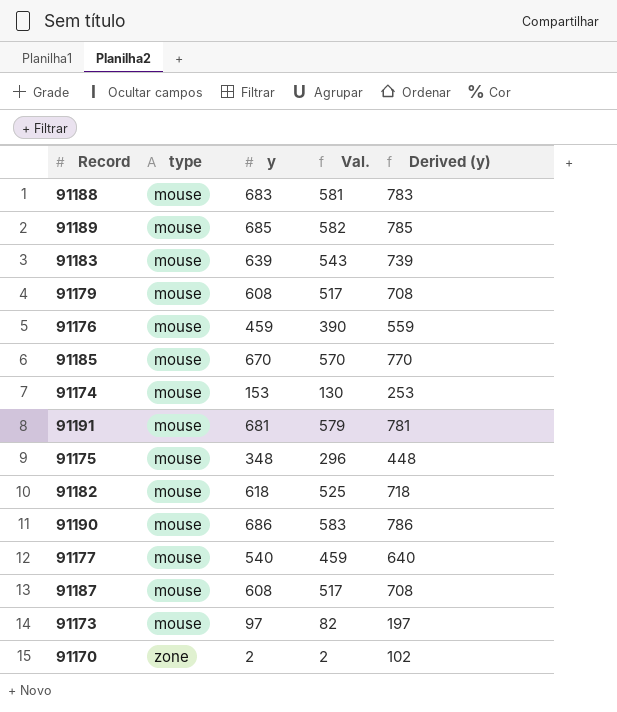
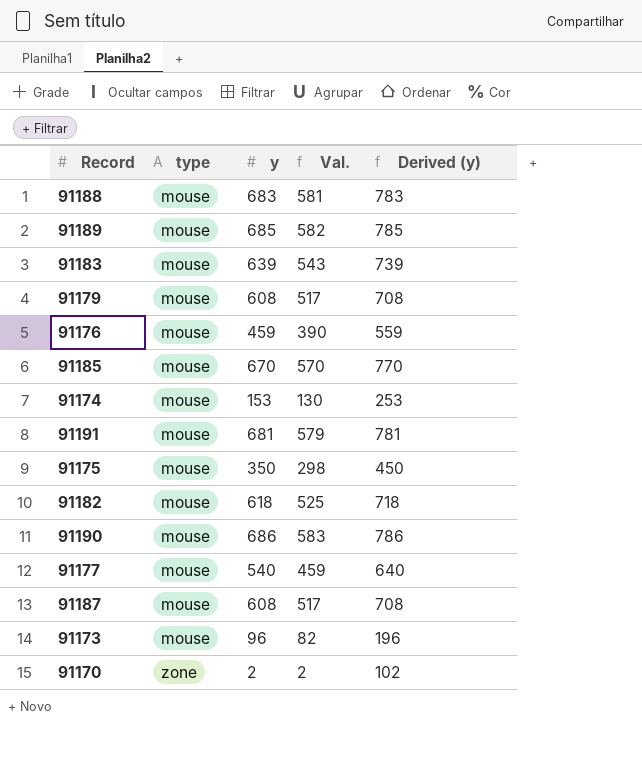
91175 | y: 348 -> 350
91175 | Val.: 296 -> 298
91175 | Derived (y): 448 -> 450
91173 | y: 97 -> 96
91173 | Derived (y): 197 -> 196

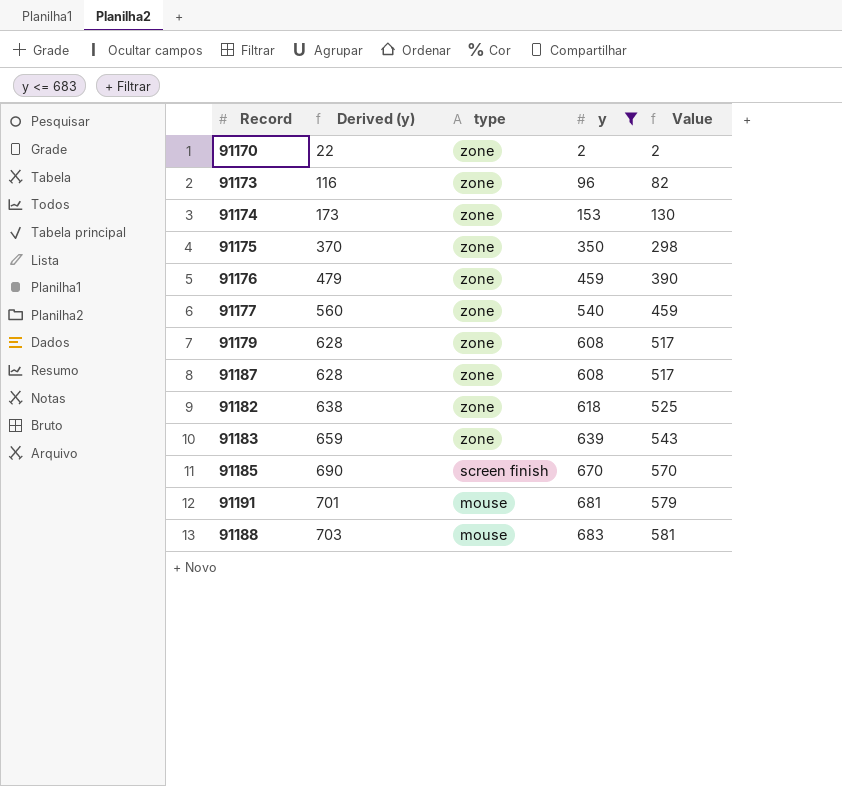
filter: none -> y <= 683
row order: type ascending -> Derived (y) ascending
column Derived (y) | formula: [y] + 100 -> [y] + 20
column Derived (y) | position: 5 -> 2
column name: Val. -> Value
91173 | type: mouse -> zone
91174 | type: mouse -> zone
91175 | type: mouse -> zone
91176 | type: mouse -> zone
91177 | type: mouse -> zone
91179 | type: mouse -> zone
91187 | type: mouse -> zone
91182 | type: mouse -> zone
91183 | type: mouse -> zone
91185 | type: mouse -> screen finish

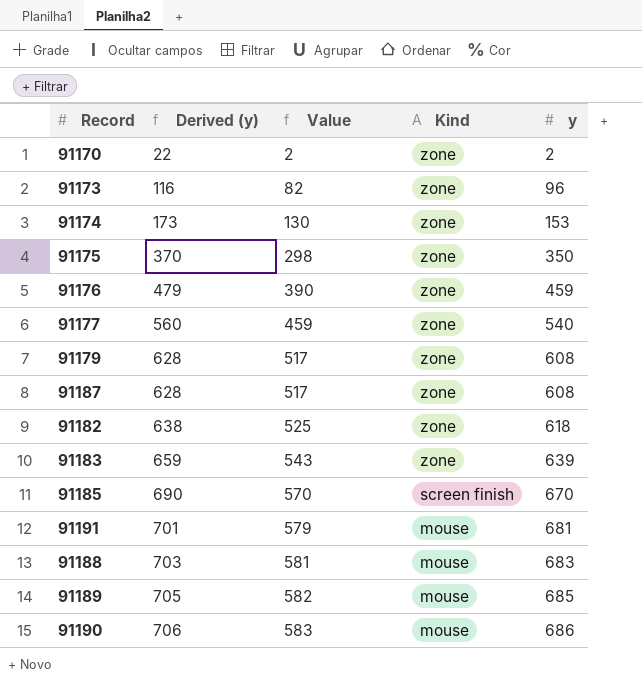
filter: y <= 683 -> none
column Value | position: 5 -> 3
column name: type -> Kind

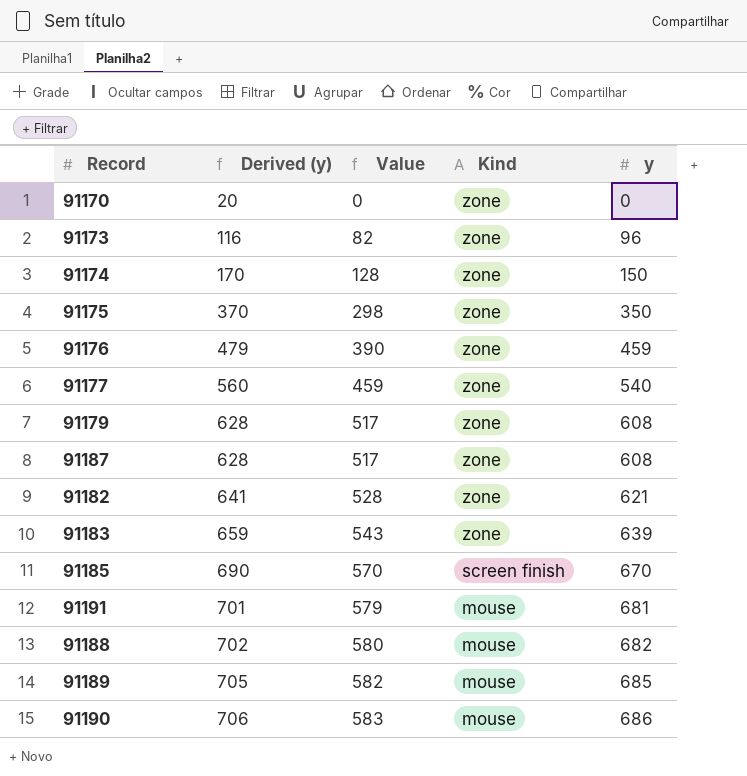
91170 | Derived (y): 22 -> 20
91170 | Value: 2 -> 0
91170 | y: 2 -> 0
91174 | Derived (y): 173 -> 170
91174 | Value: 130 -> 128
91174 | y: 153 -> 150
91182 | Derived (y): 638 -> 641
91182 | Value: 525 -> 528
91182 | y: 618 -> 621
91188 | Derived (y): 703 -> 702
91188 | Value: 581 -> 580
91188 | y: 683 -> 682

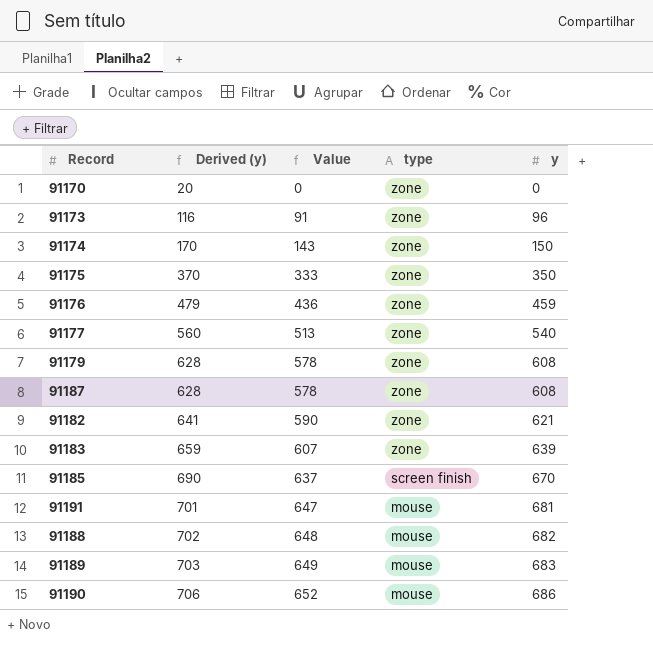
column Value | formula: [y] * 0.85 -> [y] * 0.95
column name: Kind -> type
91189 | Derived (y): 705 -> 703
91189 | y: 685 -> 683

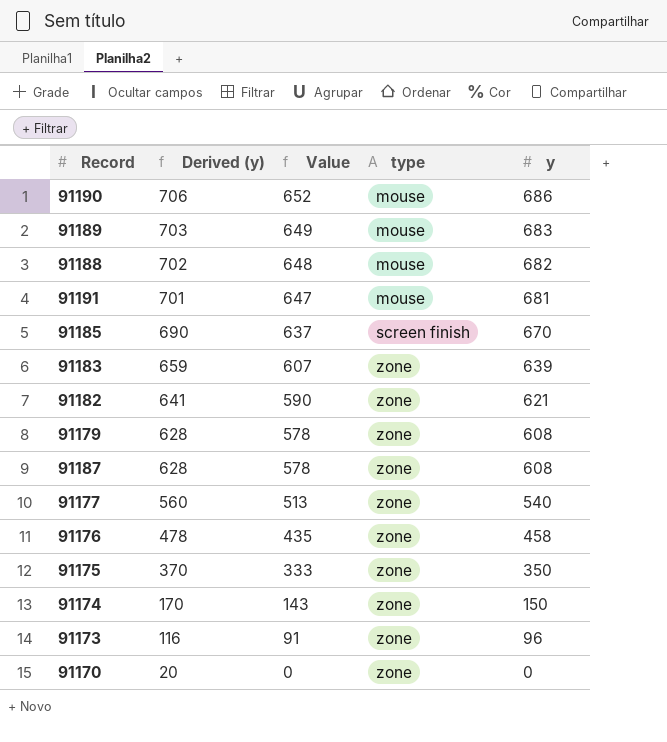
row order: Derived (y) ascending -> Derived (y) descending
91176 | Derived (y): 479 -> 478
91176 | Value: 436 -> 435
91176 | y: 459 -> 458

